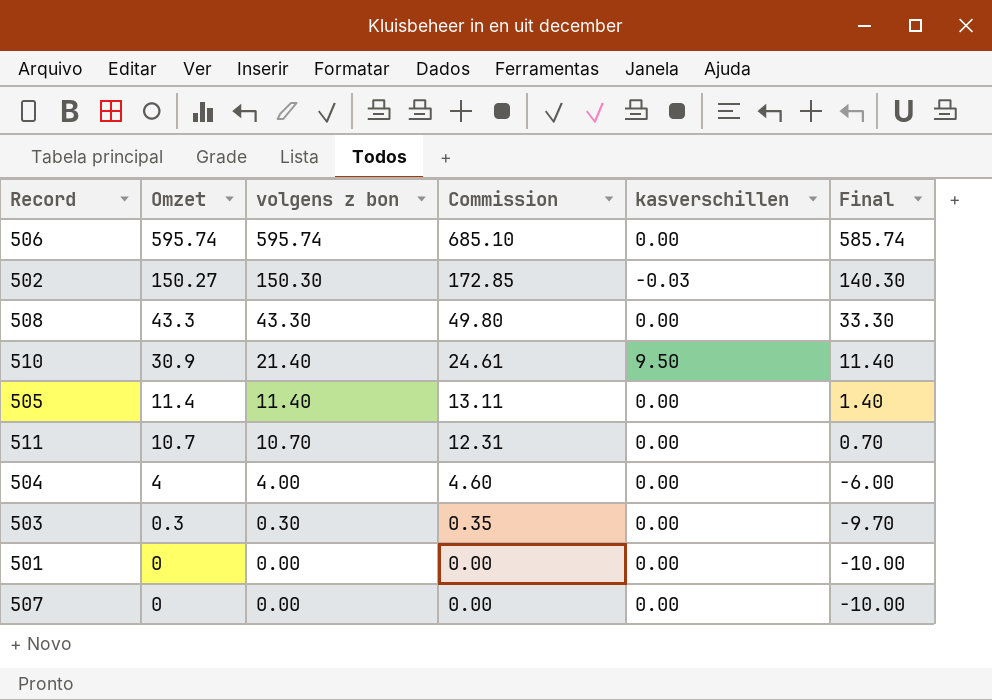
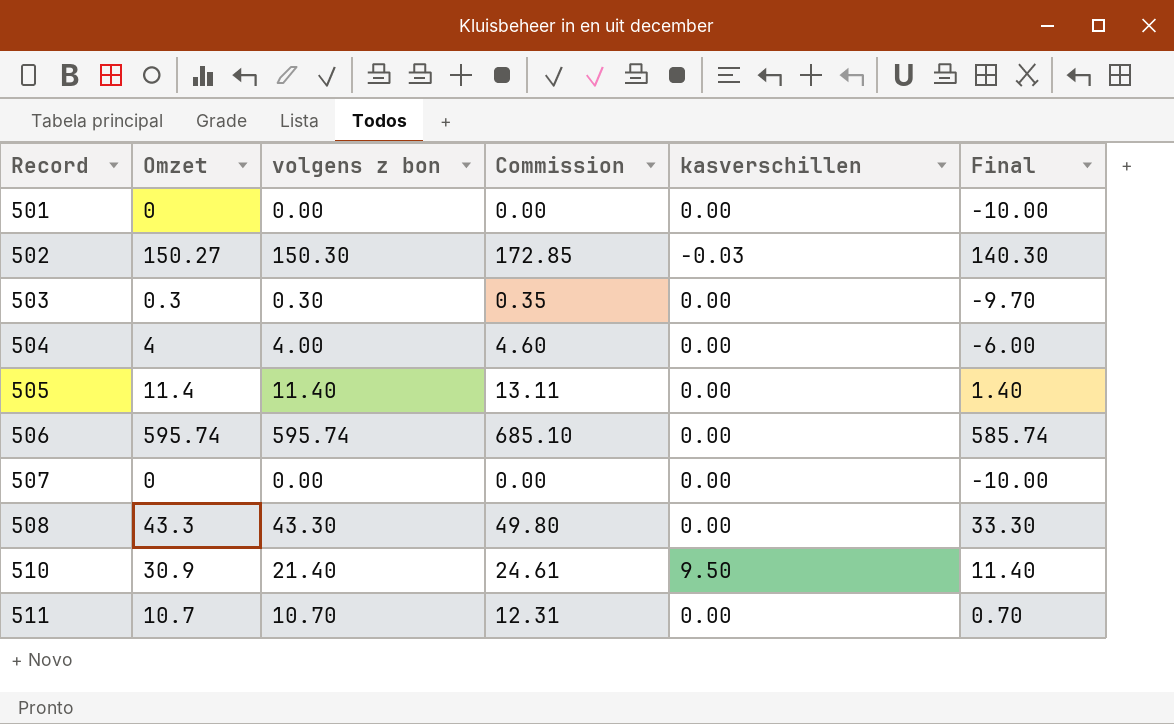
row order: Omzet descending -> Record ascending

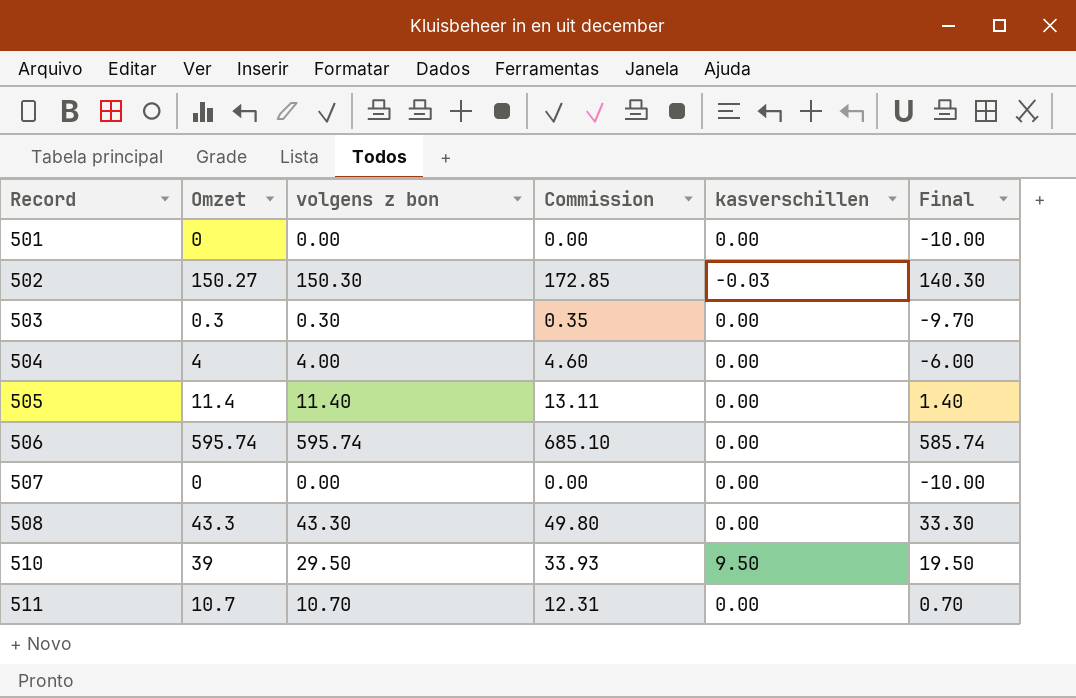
510 | Omzet: 30.9 -> 39
510 | volgens z bon: 21.40 -> 29.50
510 | Commission: 24.61 -> 33.93
510 | Final: 11.40 -> 19.50

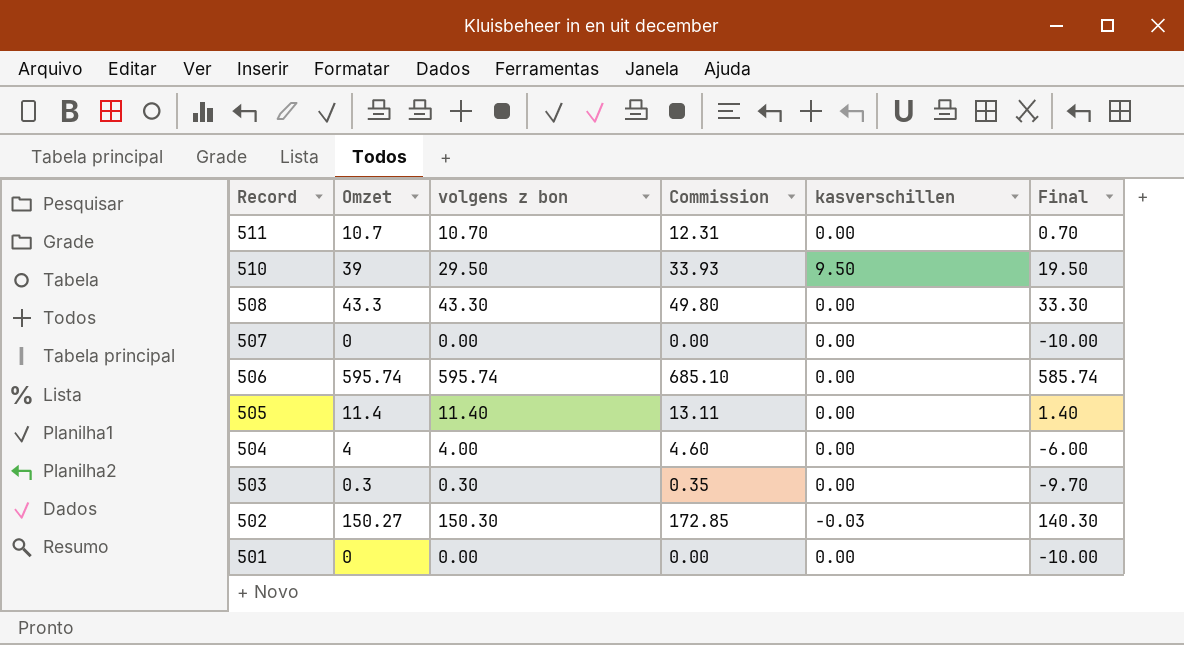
row order: Record ascending -> Record descending

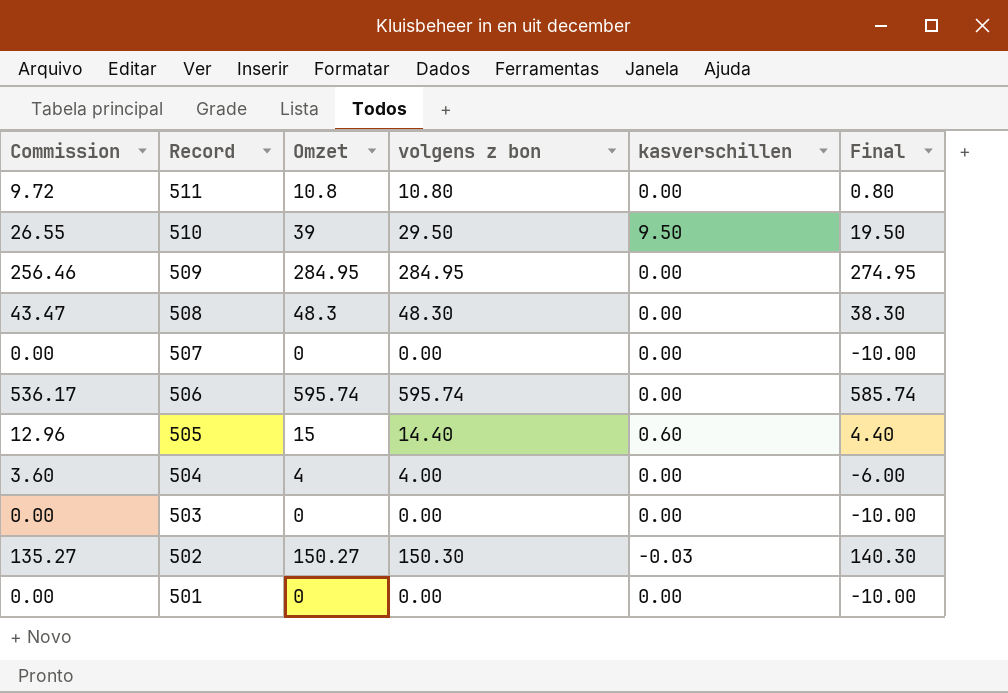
column Commission | formula: [volgens z bon] * 1.15 -> [volgens z bon] * 0.9
column Commission | position: 4 -> 1
511 | Omzet: 10.7 -> 10.8
511 | volgens z bon: 10.70 -> 10.80
511 | Final: 0.70 -> 0.80
row 509: none -> 256.46 | 284.95 | 284.95 | 0.00 | 274.95
508 | Omzet: 43.3 -> 48.3
508 | volgens z bon: 43.30 -> 48.30
508 | Final: 33.30 -> 38.30
505 | Omzet: 11.4 -> 15
505 | volgens z bon: 11.40 -> 14.40
505 | kasverschillen: 0.00 -> 0.60
505 | Final: 1.40 -> 4.40
503 | Omzet: 0.3 -> 0
503 | volgens z bon: 0.30 -> 0.00
503 | Final: -9.70 -> -10.00

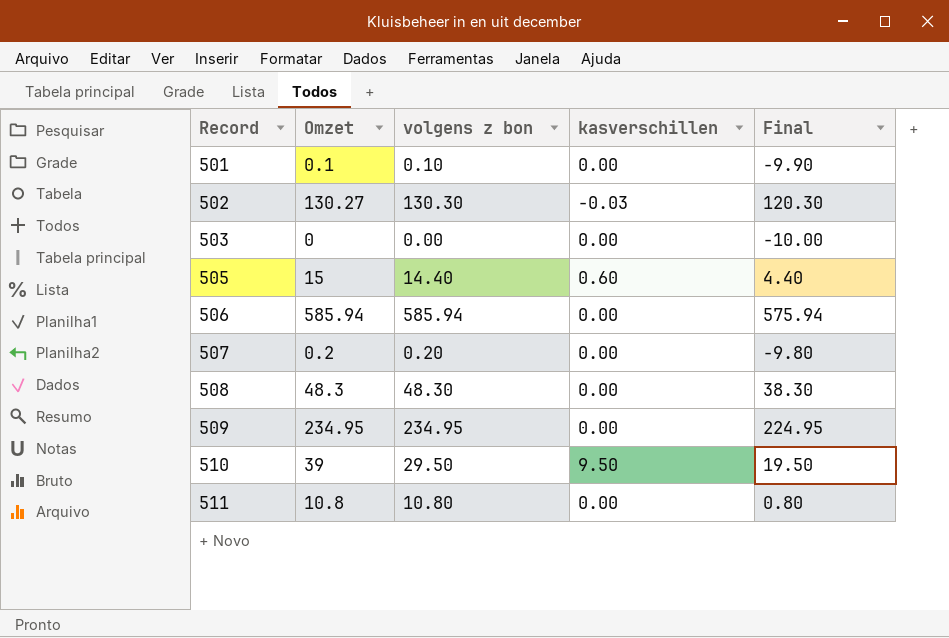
row order: Record descending -> Record ascending
column Commission | formula: [volgens z bon] * 0.9 -> none
row 504: 3.60 | 4 | 4.00 | 0.00 | -6.00 -> none
501 | Omzet: 0 -> 0.1
501 | volgens z bon: 0.00 -> 0.10
501 | Final: -10.00 -> -9.90
502 | Omzet: 150.27 -> 130.27
502 | volgens z bon: 150.30 -> 130.30
502 | Final: 140.30 -> 120.30
506 | Omzet: 595.74 -> 585.94
506 | volgens z bon: 595.74 -> 585.94
506 | Final: 585.74 -> 575.94
507 | Omzet: 0 -> 0.2
507 | volgens z bon: 0.00 -> 0.20
507 | Final: -10.00 -> -9.80
509 | Omzet: 284.95 -> 234.95
509 | volgens z bon: 284.95 -> 234.95
509 | Final: 274.95 -> 224.95

